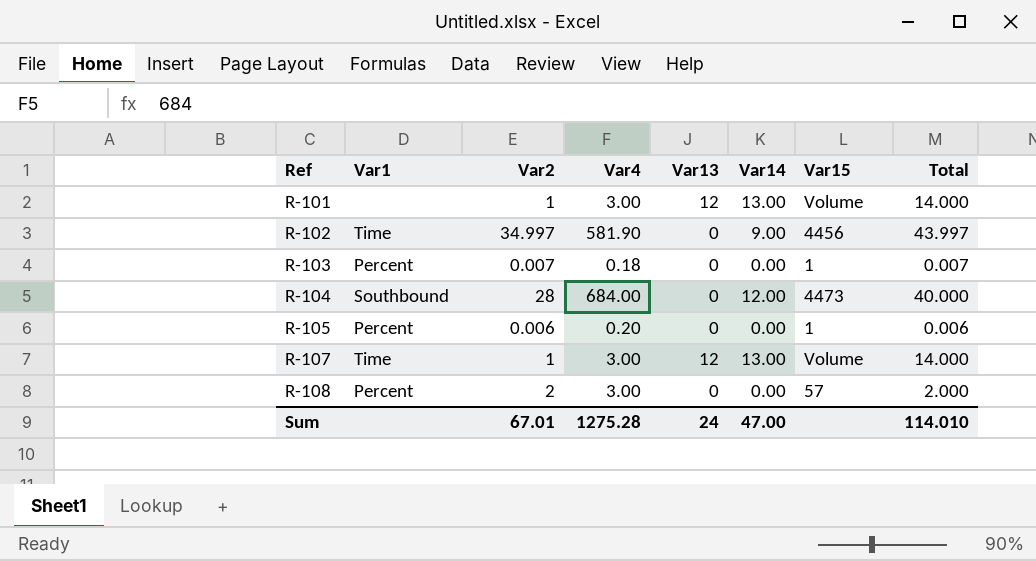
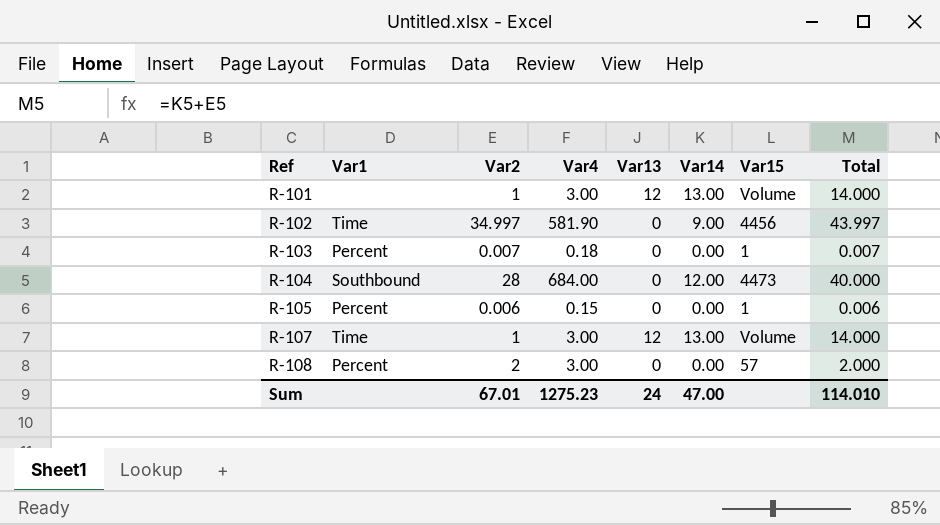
R-105 | Var4: 0.20 -> 0.15
Sum | Var4: 1275.28 -> 1275.23

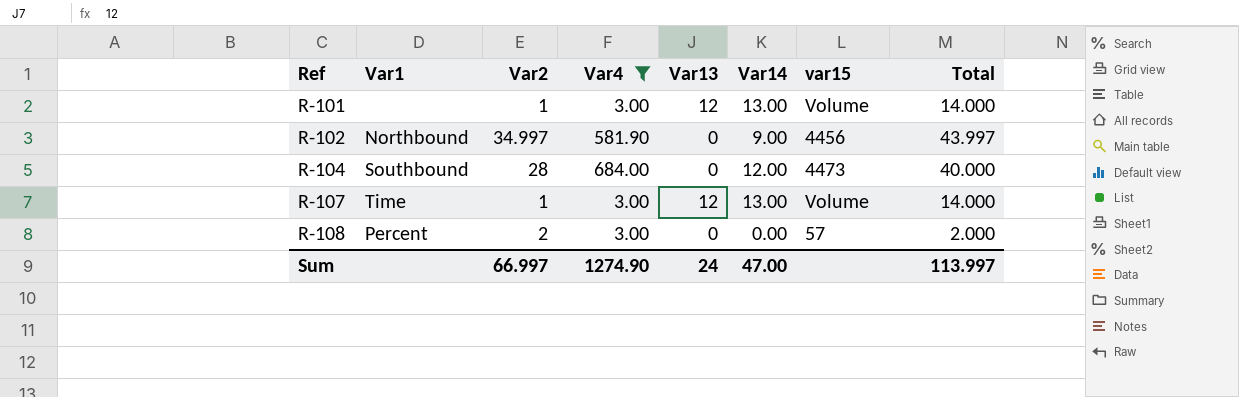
filter: none -> Var4 >= 3.00
column name: Var15 -> var15
R-102 | Var1: Time -> Northbound
Sum | Var2: 67.01 -> 66.997
Sum | Var4: 1275.23 -> 1274.90
Sum | Total: 114.010 -> 113.997

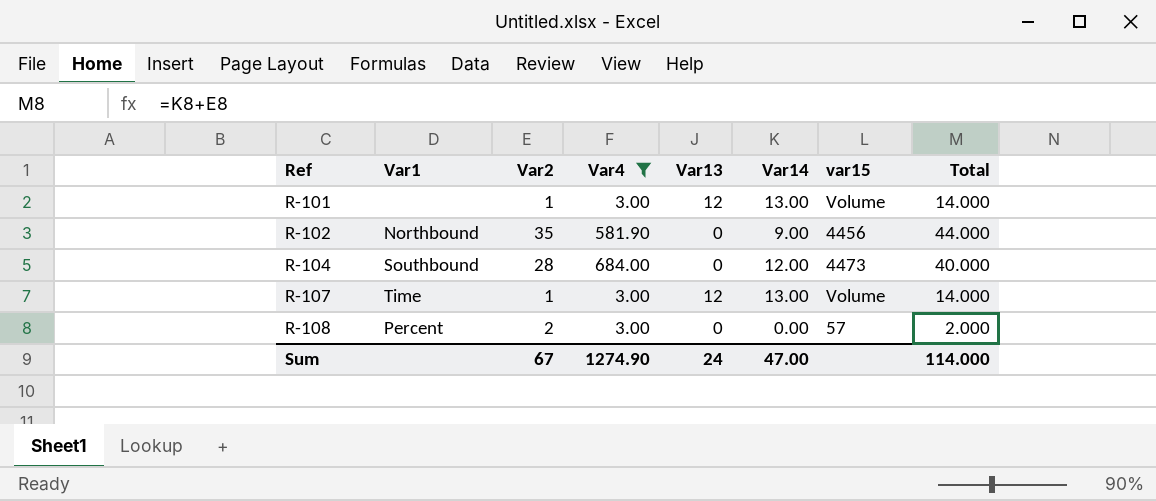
R-102 | Var2: 34.997 -> 35
R-102 | Total: 43.997 -> 44.000
Sum | Var2: 66.997 -> 67
Sum | Total: 113.997 -> 114.000

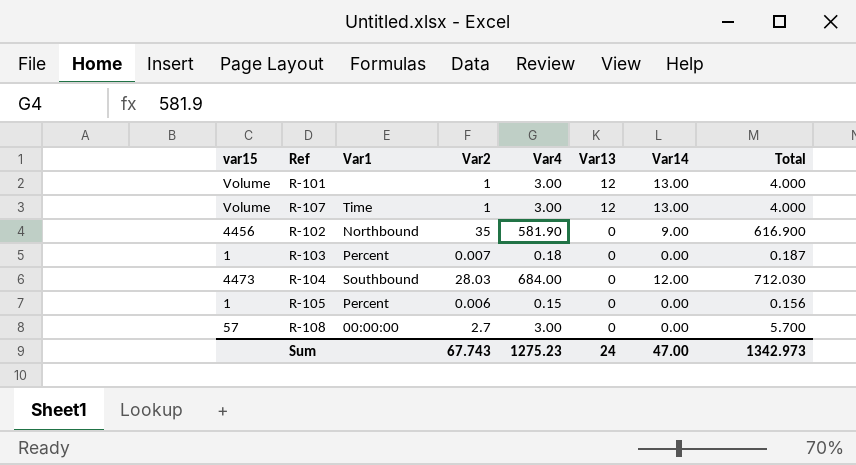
filter: Var4 >= 3.00 -> none
row order: Ref ascending -> Var13 descending
column var15 | position: 7 -> 1
column Total | formula: [Var2] + [Var14] -> [Var2] + [Var4]
R-104 | Var2: 28 -> 28.03
R-108 | Var1: Percent -> 00:00:00
R-108 | Var2: 2 -> 2.7
Sum | Var2: 67 -> 67.743
Sum | Var4: 1274.90 -> 1275.23
Sum | Total: 114.000 -> 1342.973

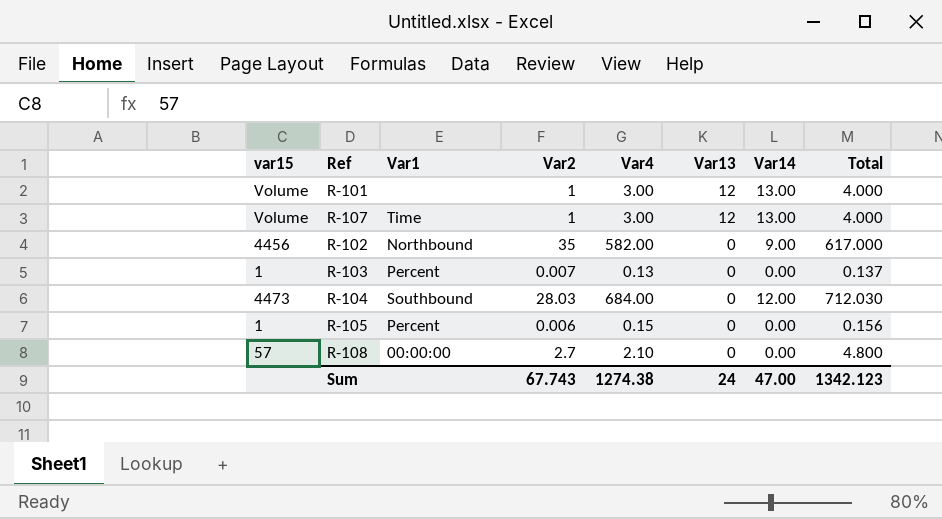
R-102 | Var4: 581.90 -> 582.00
R-102 | Total: 616.900 -> 617.000
R-103 | Var4: 0.18 -> 0.13
R-103 | Total: 0.187 -> 0.137
R-108 | Var4: 3.00 -> 2.10
R-108 | Total: 5.700 -> 4.800
Sum | Var4: 1275.23 -> 1274.38
Sum | Total: 1342.973 -> 1342.123

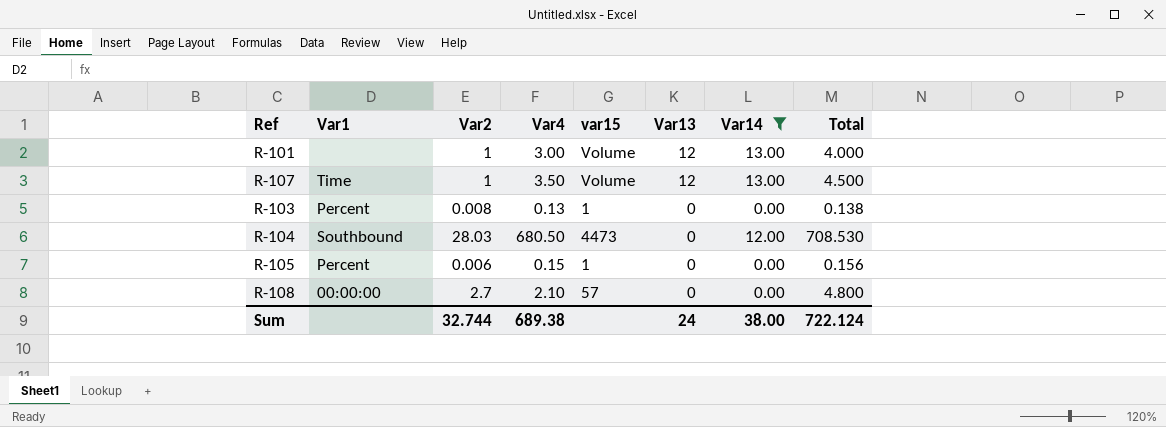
filter: none -> Var14 != 9.00
column var15 | position: 1 -> 5
R-107 | Var4: 3.00 -> 3.50
R-107 | Total: 4.000 -> 4.500
R-103 | Var2: 0.007 -> 0.008
R-103 | Total: 0.137 -> 0.138
R-104 | Var4: 684.00 -> 680.50
R-104 | Total: 712.030 -> 708.530
Sum | Var2: 67.743 -> 32.744
Sum | Var4: 1274.38 -> 689.38
Sum | Var14: 47.00 -> 38.00
Sum | Total: 1342.123 -> 722.124

